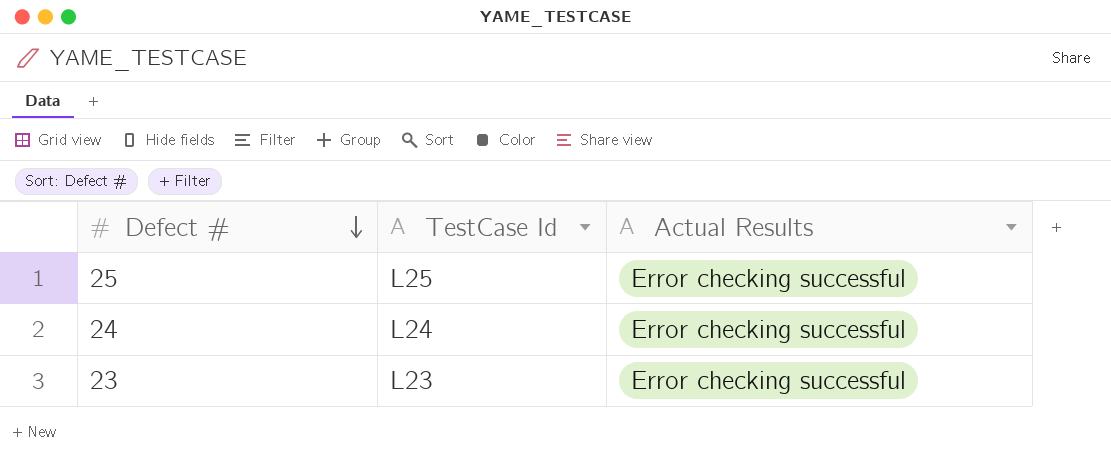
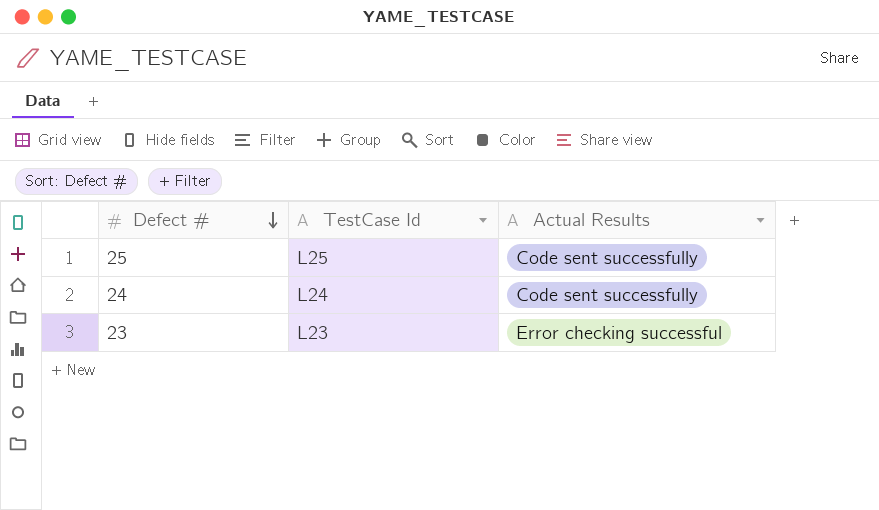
25 | Actual Results: Error checking successful -> Code sent successfully
24 | Actual Results: Error checking successful -> Code sent successfully

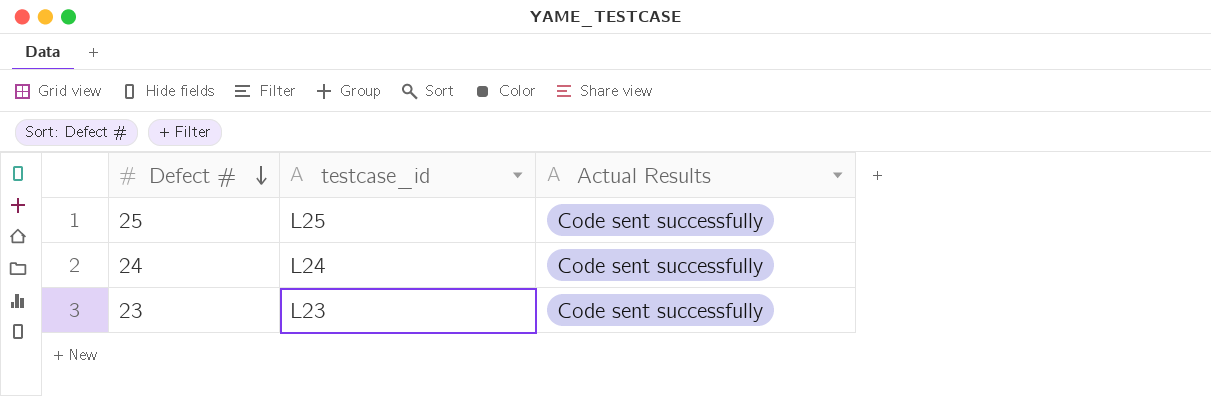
column name: TestCase Id -> testcase_id
23 | Actual Results: Error checking successful -> Code sent successfully

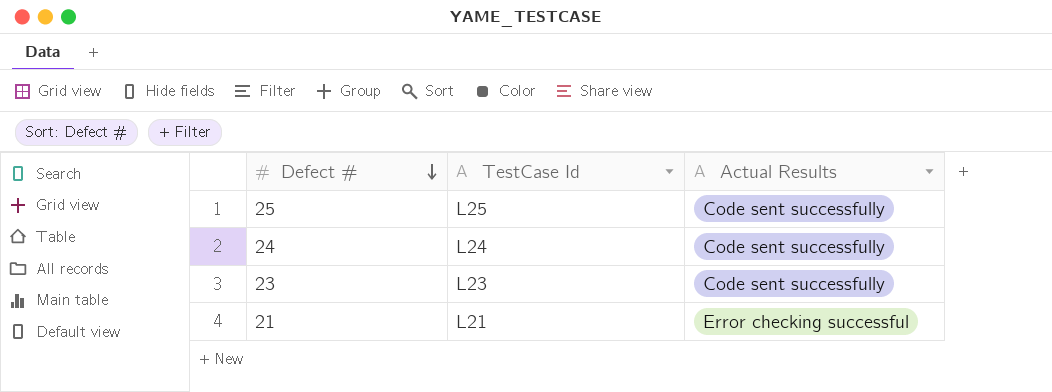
column name: testcase_id -> TestCase Id
row 21: none -> L21 | Error checking successful

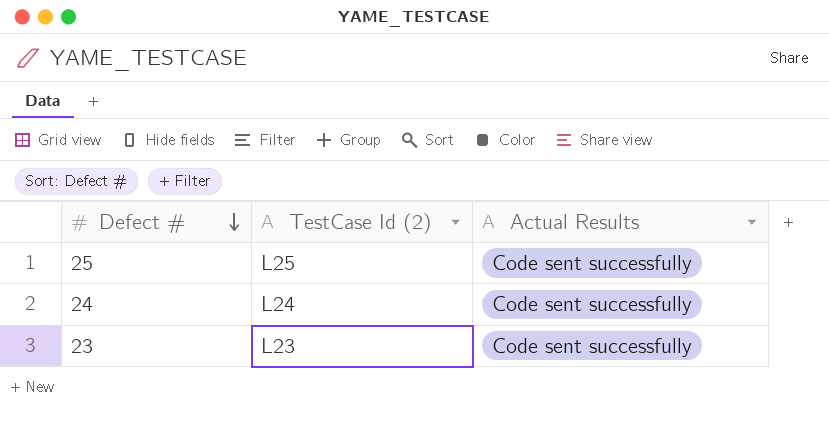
column name: TestCase Id -> TestCase Id (2)
row 21: L21 | Error checking successful -> none

